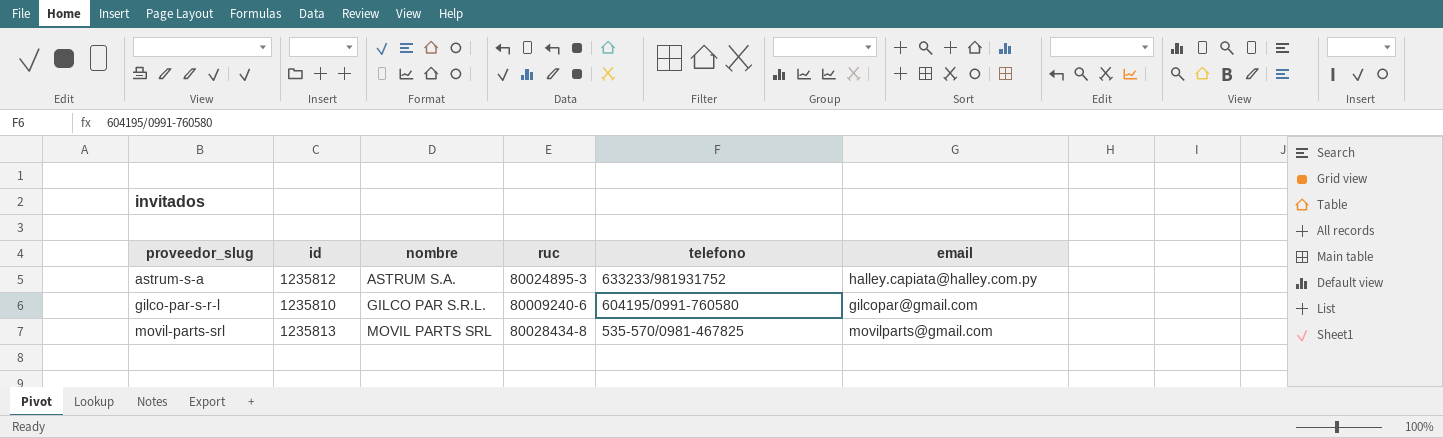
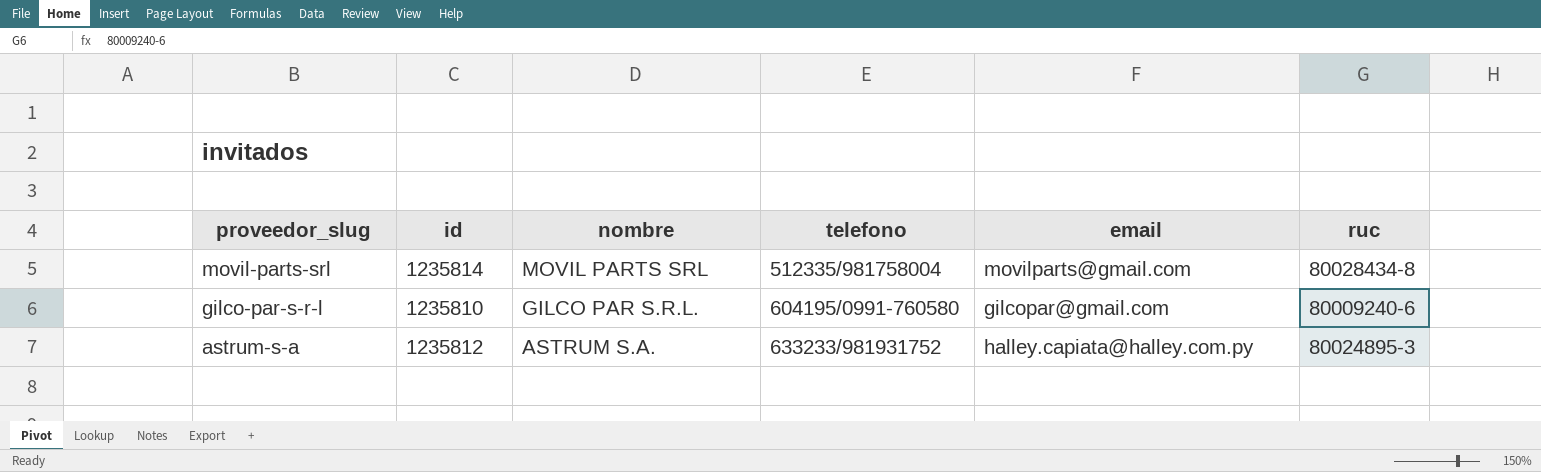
row order: proveedor_slug ascending -> proveedor_slug descending
column ruc | position: 4 -> 6
movil-parts-srl | id: 1235813 -> 1235814
movil-parts-srl | telefono: 535-570/0981-467825 -> 512335/981758004

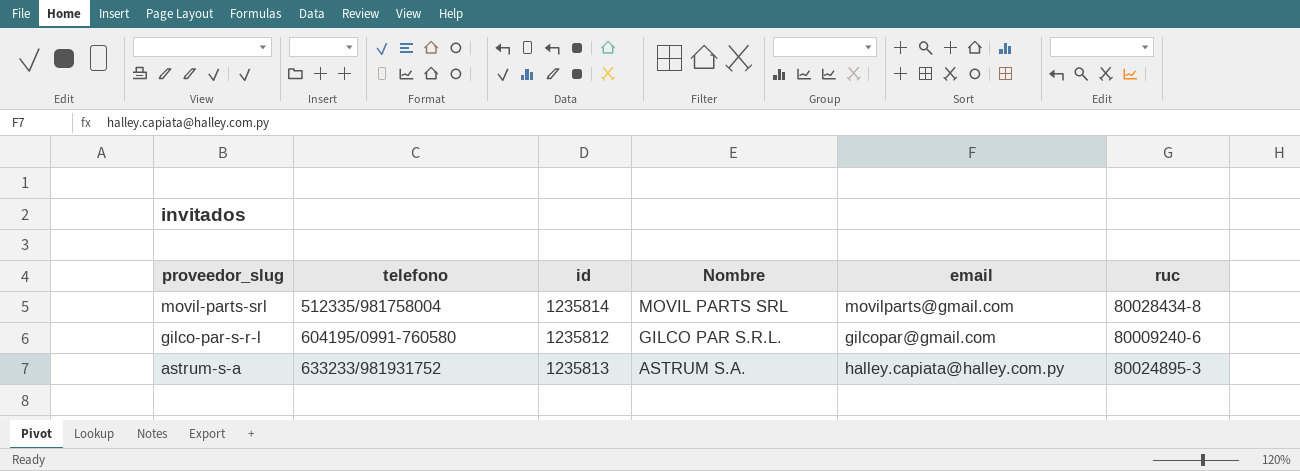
column telefono | position: 4 -> 2
column name: nombre -> Nombre
gilco-par-s-r-l | id: 1235810 -> 1235812
astrum-s-a | id: 1235812 -> 1235813

